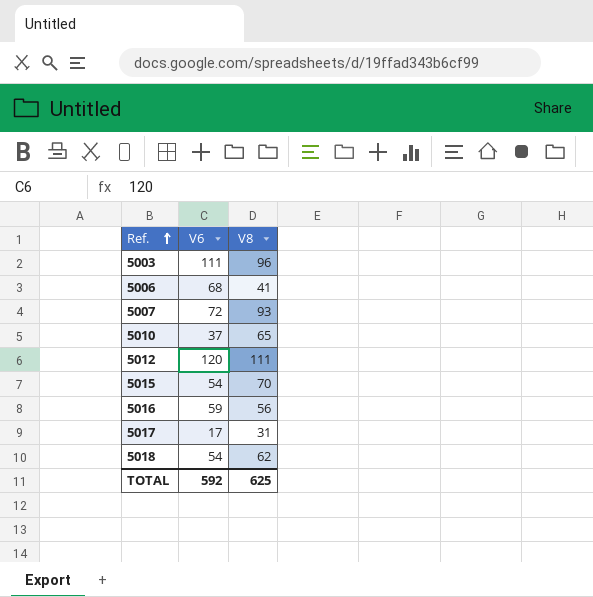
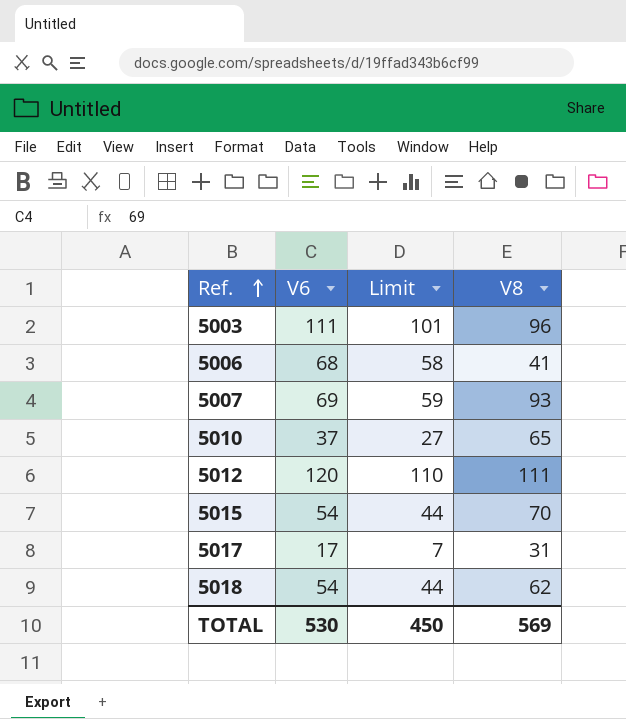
column Limit | formula: none -> [V6] - 10
row 5016: 59 | 56 -> none
5007 | V6: 72 -> 69
TOTAL | V6: 592 -> 530
TOTAL | V8: 625 -> 569

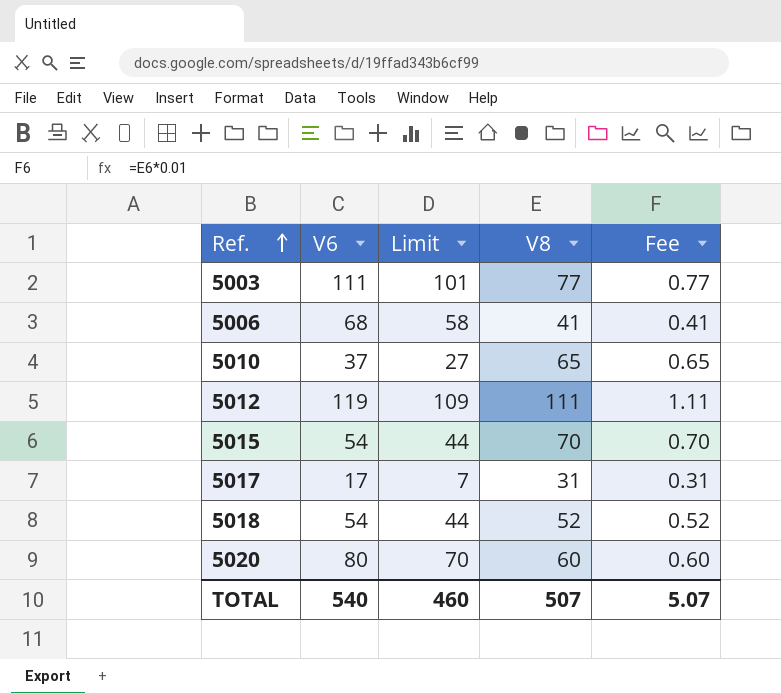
column Fee | formula: none -> [V8] * 0.01
row 5007: 69 | 59 | 93 -> none
5003 | V8: 96 -> 77
5012 | V6: 120 -> 119
5012 | Limit: 110 -> 109
5018 | V8: 62 -> 52
row 5020: none -> 80 | 70 | 60 | 0.60
TOTAL | V6: 530 -> 540
TOTAL | Limit: 450 -> 460
TOTAL | V8: 569 -> 507

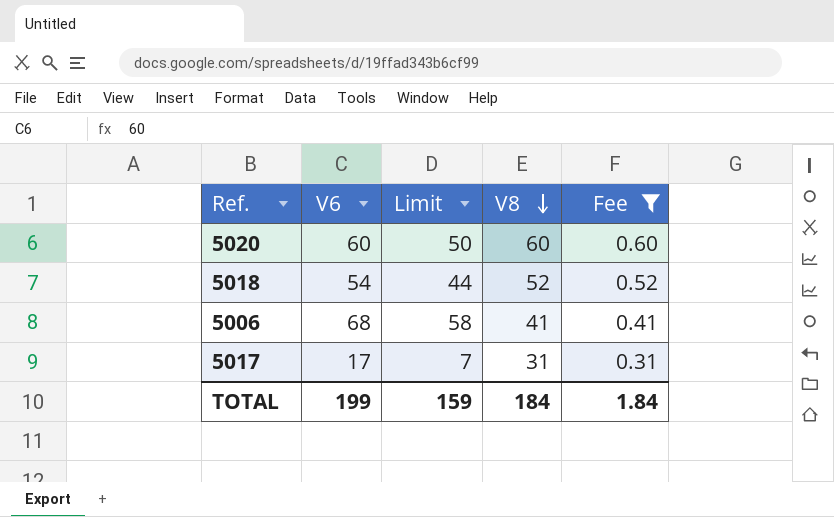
filter: none -> Fee <= 0.60
row order: Ref. ascending -> V8 descending
5020 | V6: 80 -> 60
5020 | Limit: 70 -> 50
TOTAL | V6: 540 -> 199
TOTAL | Limit: 460 -> 159
TOTAL | V8: 507 -> 184
TOTAL | Fee: 5.07 -> 1.84

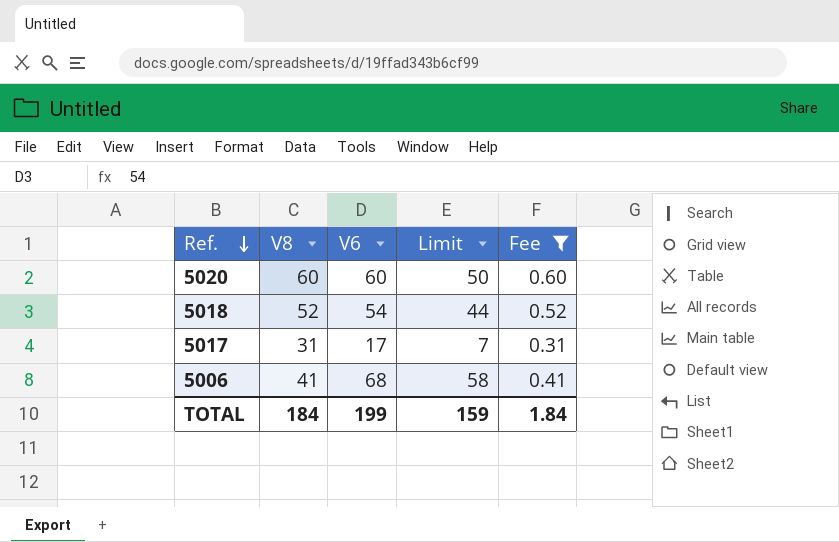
row order: V8 descending -> Ref. descending
column V8 | position: 4 -> 2

